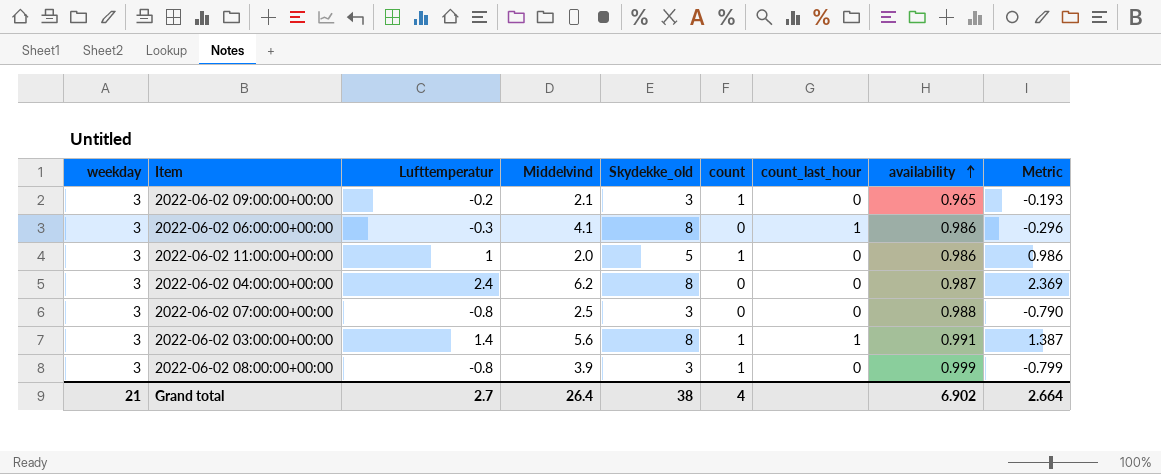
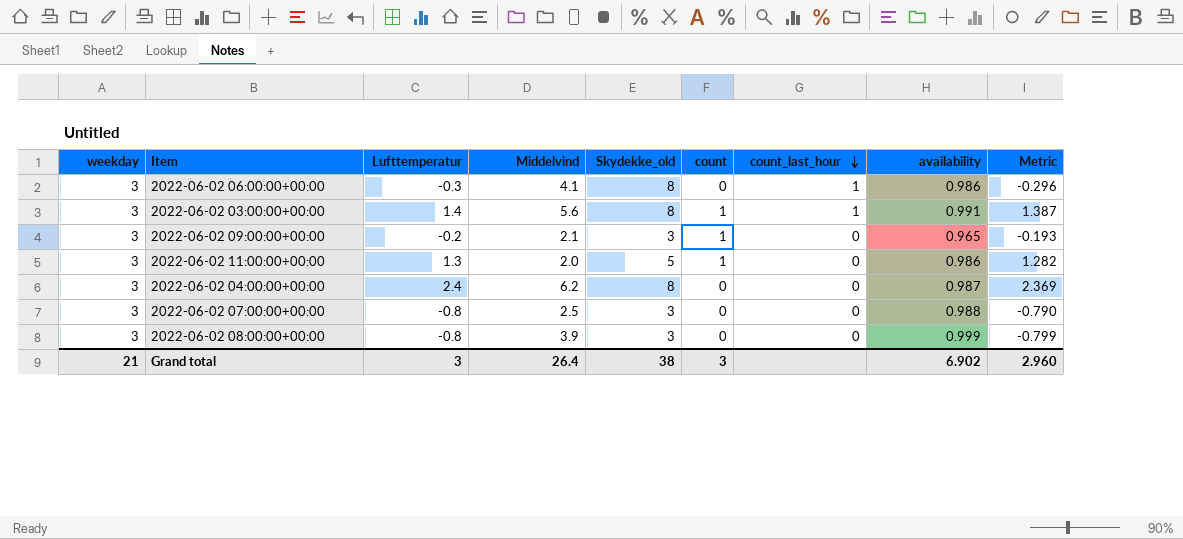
row order: availability ascending -> count_last_hour descending
2022-06-02 11:00:00+00:00 | Lufttemperatur: 1 -> 1.3
2022-06-02 11:00:00+00:00 | Metric: 0.986 -> 1.282
2022-06-02 08:00:00+00:00 | count: 1 -> 0
Grand total | Lufttemperatur: 2.7 -> 3
Grand total | count: 4 -> 3
Grand total | Metric: 2.664 -> 2.960

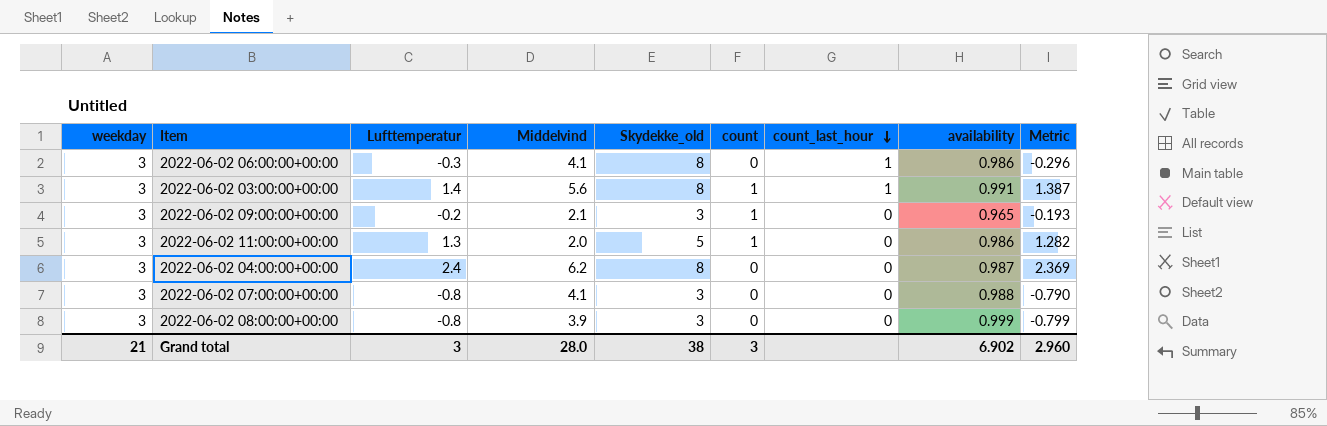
2022-06-02 07:00:00+00:00 | Middelvind: 2.5 -> 4.1
Grand total | Middelvind: 26.4 -> 28.0

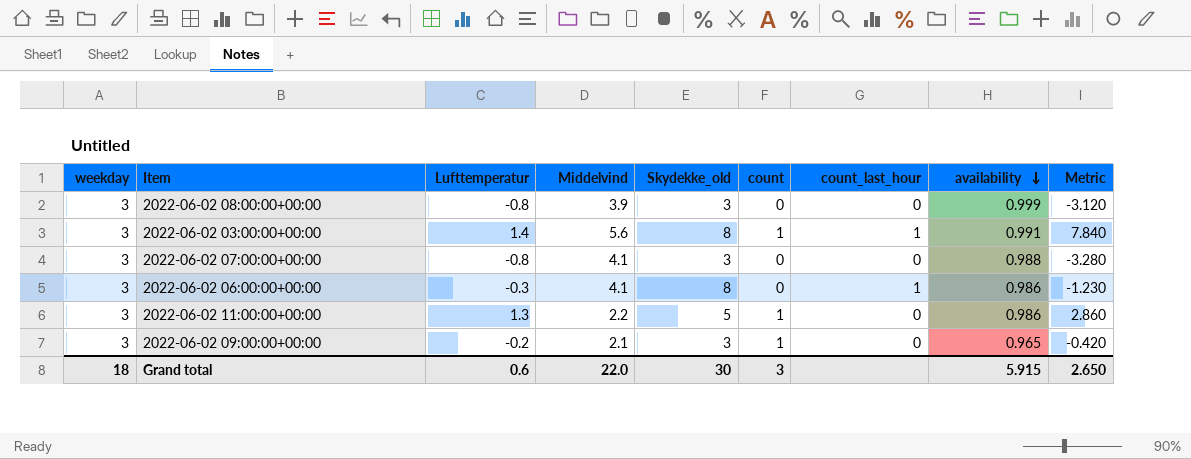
row order: count_last_hour descending -> availability descending
column Metric | formula: [Lufttemperatur] * [availability] -> [Lufttemperatur] * [Middelvind]
row 2022-06-02 04:00:00+00:00: 3 | 2.4 | 6.2 | 8 | 0 | 0 | 0.987 | 2.369 -> none
2022-06-02 11:00:00+00:00 | Middelvind: 2.0 -> 2.2
Grand total | weekday: 21 -> 18
Grand total | Lufttemperatur: 3 -> 0.6
Grand total | Middelvind: 28.0 -> 22.0
Grand total | Skydekke_old: 38 -> 30
Grand total | availability: 6.902 -> 5.915
Grand total | Metric: 2.960 -> 2.650

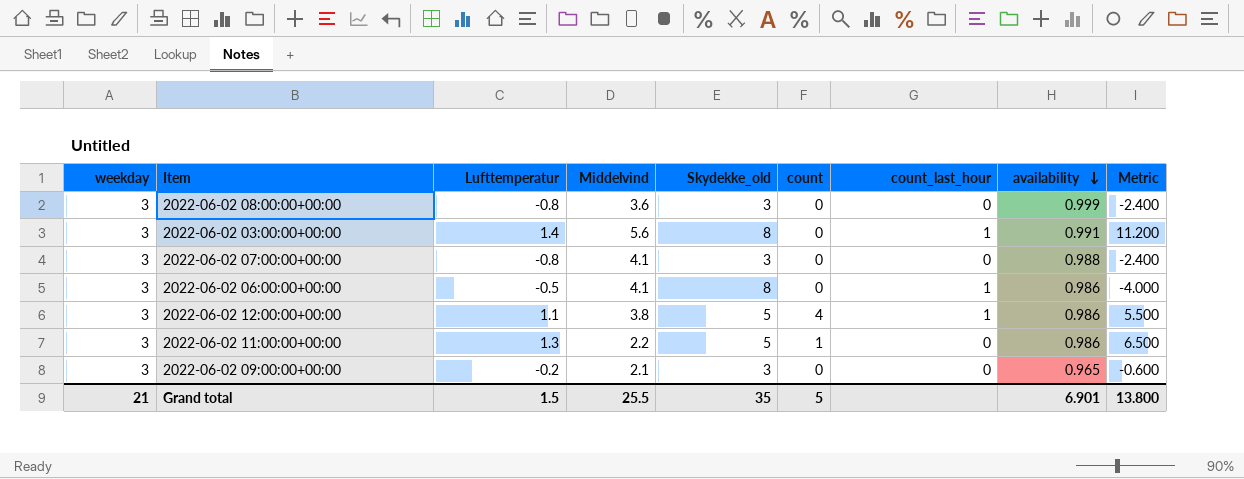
column Metric | formula: [Lufttemperatur] * [Middelvind] -> [Lufttemperatur] * [Skydekke_old]
2022-06-02 08:00:00+00:00 | Middelvind: 3.9 -> 3.6
2022-06-02 03:00:00+00:00 | count: 1 -> 0
2022-06-02 06:00:00+00:00 | Lufttemperatur: -0.3 -> -0.5
row 2022-06-02 12:00:00+00:00: none -> 3 | 1.1 | 3.8 | 5 | 4 | 1 | 0.986 | 5.500
2022-06-02 09:00:00+00:00 | count: 1 -> 0
Grand total | weekday: 18 -> 21
Grand total | Lufttemperatur: 0.6 -> 1.5
Grand total | Middelvind: 22.0 -> 25.5
Grand total | Skydekke_old: 30 -> 35
Grand total | count: 3 -> 5
Grand total | availability: 5.915 -> 6.901
Grand total | Metric: 2.650 -> 13.800

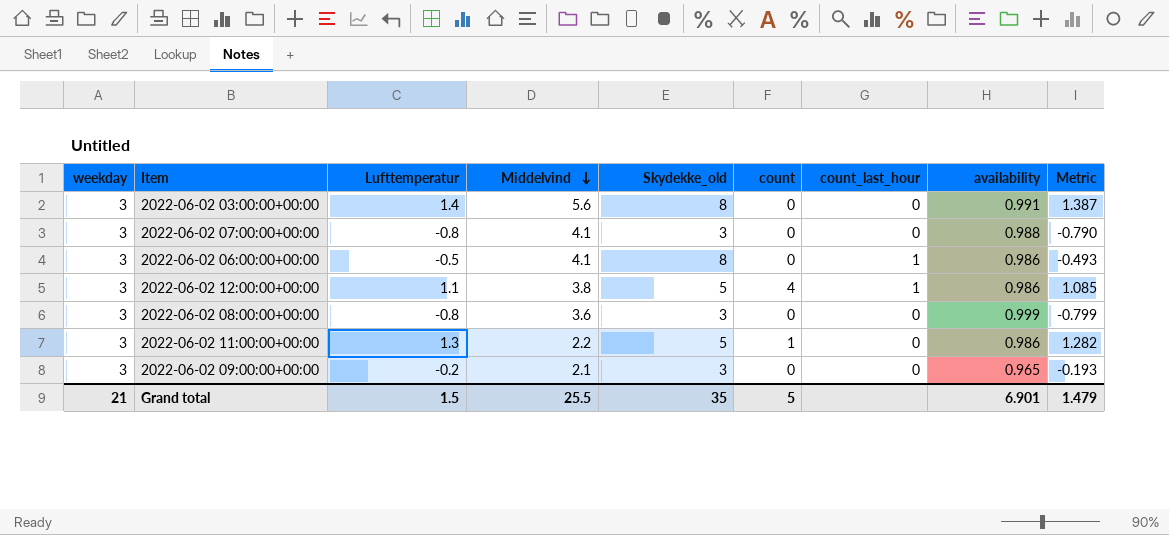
row order: availability descending -> Middelvind descending
column Metric | formula: [Lufttemperatur] * [Skydekke_old] -> [Lufttemperatur] * [availability]
2022-06-02 03:00:00+00:00 | count_last_hour: 1 -> 0
Grand total | Metric: 13.800 -> 1.479

